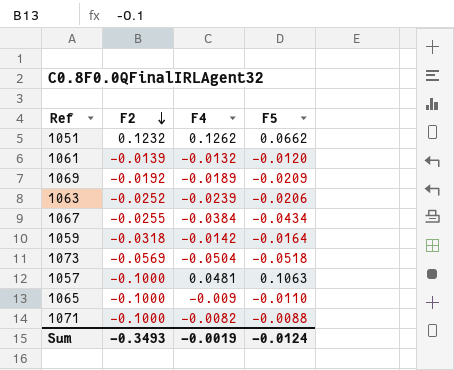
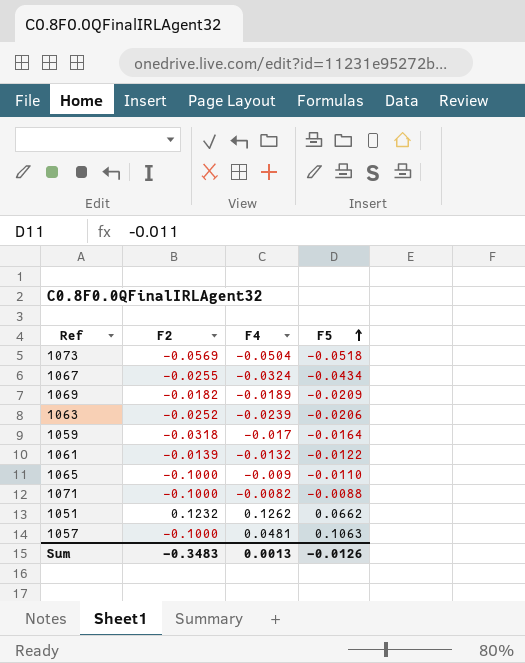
row order: F2 descending -> F5 ascending
1067 | F4: -0.0384 -> -0.0324
1069 | F2: -0.0192 -> -0.0182
1059 | F4: -0.0142 -> -0.017
1061 | F5: -0.0120 -> -0.0122
Sum | F2: -0.3493 -> -0.3483
Sum | F4: -0.0019 -> 0.0013
Sum | F5: -0.0124 -> -0.0126

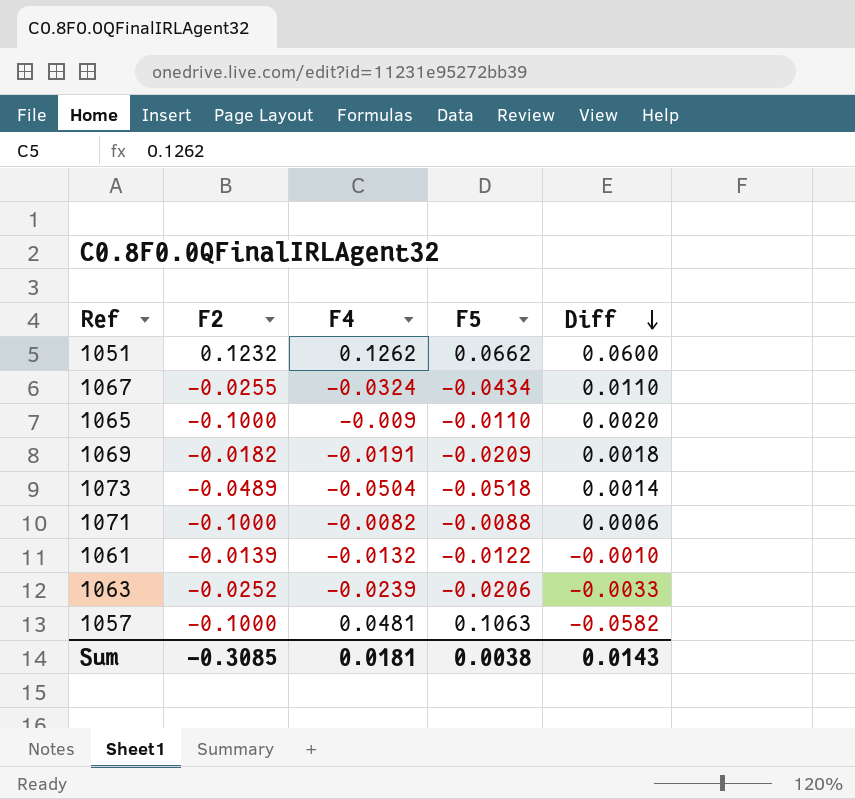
row order: F5 ascending -> Diff descending
column Diff | formula: none -> [F4] - [F5]
row 1059: -0.0318 | -0.017 | -0.0164 -> none
1069 | F4: -0.0189 -> -0.0191
1073 | F2: -0.0569 -> -0.0489
Sum | F2: -0.3483 -> -0.3085
Sum | F4: 0.0013 -> 0.0181
Sum | F5: -0.0126 -> 0.0038

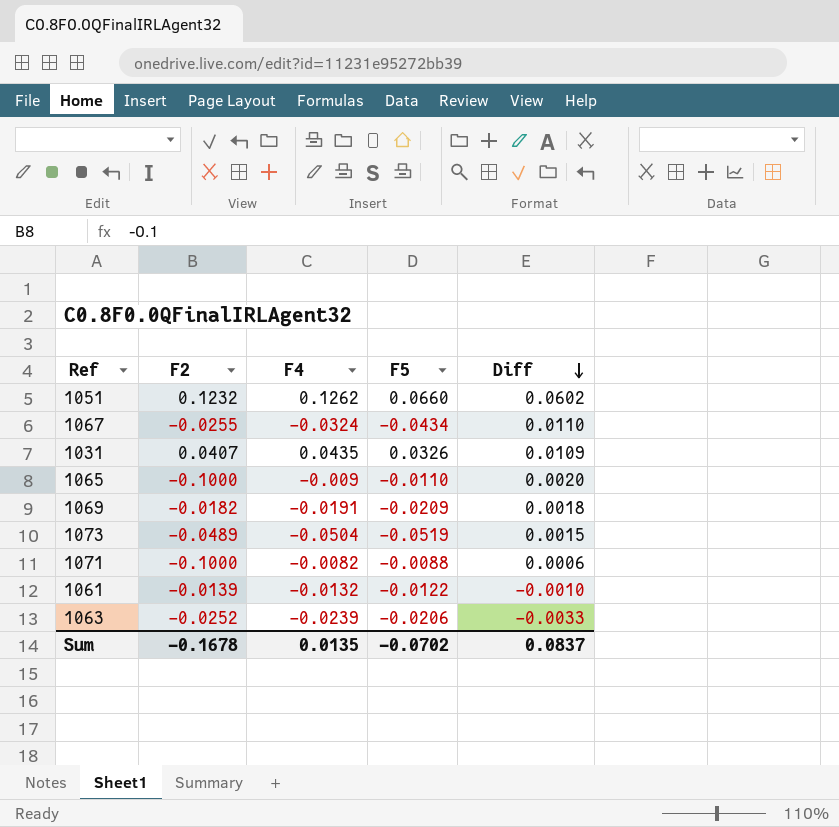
row 1057: -0.1000 | 0.0481 | 0.1063 | -0.0582 -> none
1051 | F5: 0.0662 -> 0.0660
1051 | Diff: 0.0600 -> 0.0602
row 1031: none -> 0.0407 | 0.0435 | 0.0326 | 0.0109
1073 | F5: -0.0518 -> -0.0519
1073 | Diff: 0.0014 -> 0.0015
Sum | F2: -0.3085 -> -0.1678
Sum | F4: 0.0181 -> 0.0135
Sum | F5: 0.0038 -> -0.0702
Sum | Diff: 0.0143 -> 0.0837

